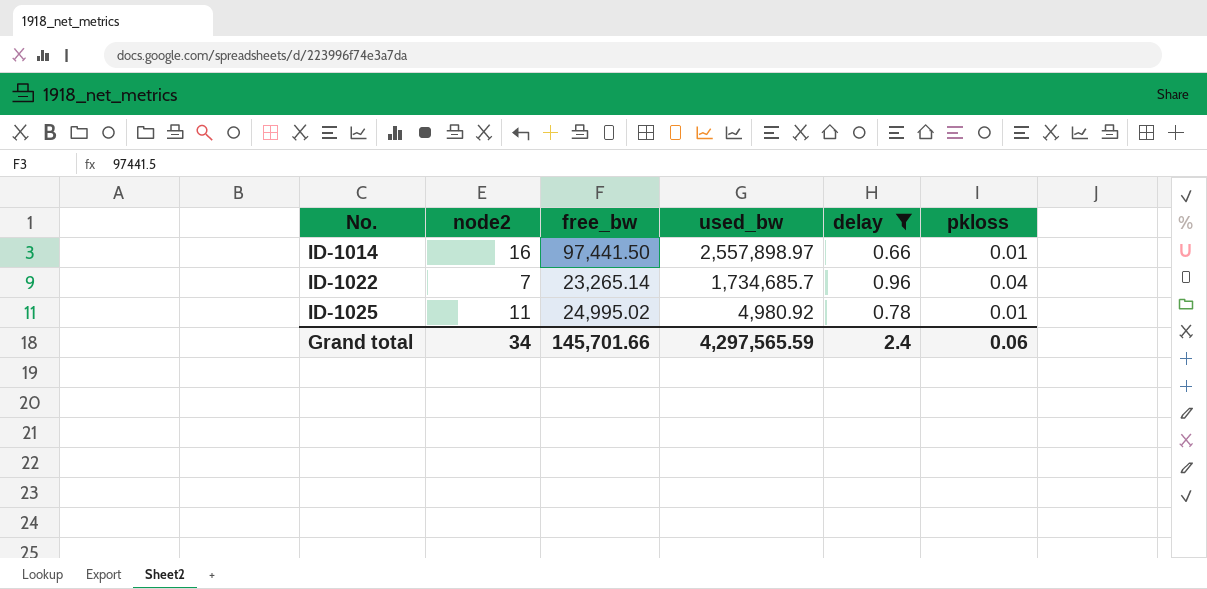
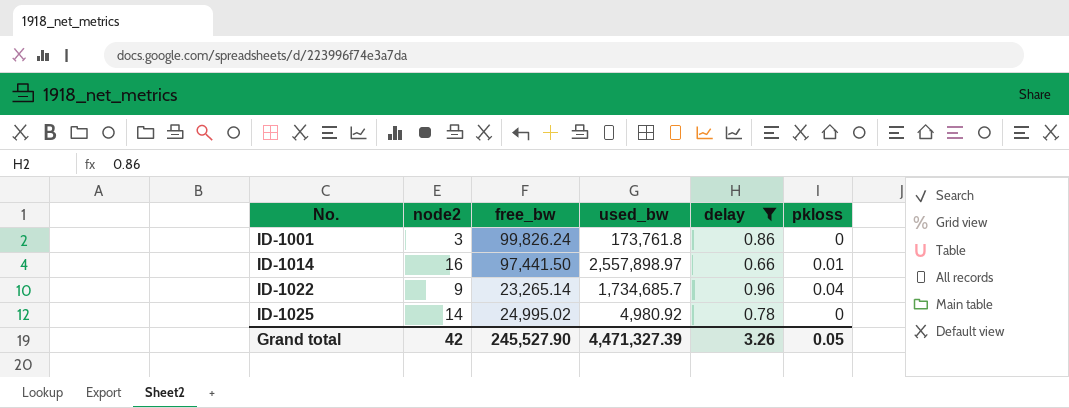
row ID-1001: none -> 3 | 99,826.24 | 173,761.8 | 0.86 | 0
ID-1022 | node2: 7 -> 9
ID-1025 | node2: 11 -> 14
ID-1025 | pkloss: 0.01 -> 0
Grand total | node2: 34 -> 42
Grand total | free_bw: 145,701.66 -> 245,527.90
Grand total | used_bw: 4,297,565.59 -> 4,471,327.39
Grand total | delay: 2.4 -> 3.26
Grand total | pkloss: 0.06 -> 0.05

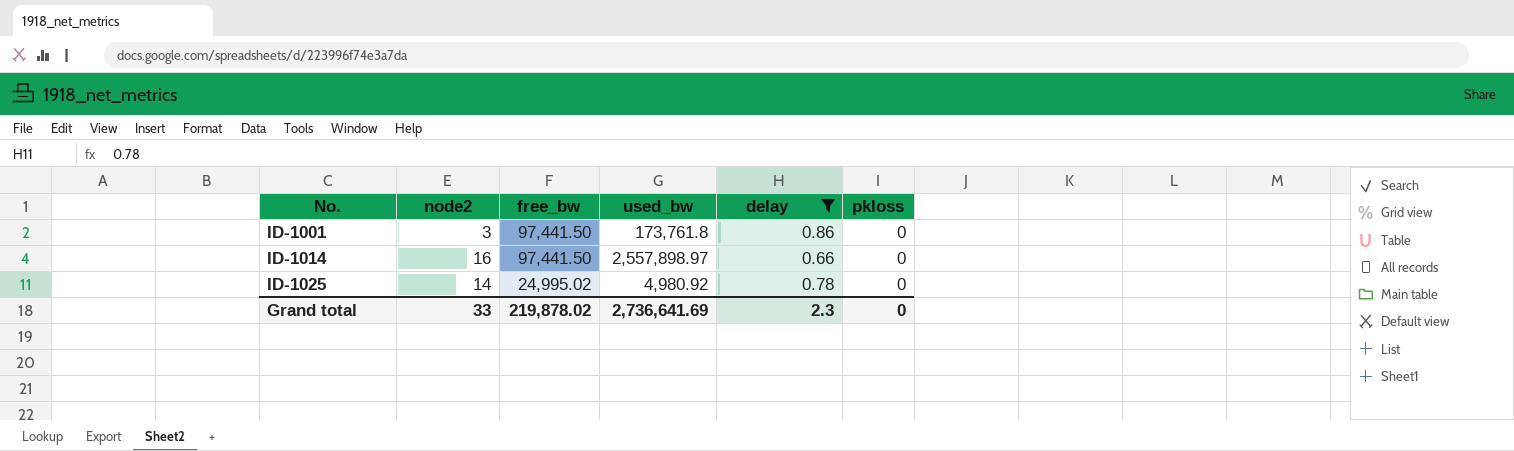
row ID-1022: 9 | 23,265.14 | 1,734,685.7 | 0.96 | 0.04 -> none
ID-1001 | free_bw: 99,826.24 -> 97,441.50
ID-1014 | pkloss: 0.01 -> 0
Grand total | node2: 42 -> 33
Grand total | free_bw: 245,527.90 -> 219,878.02
Grand total | used_bw: 4,471,327.39 -> 2,736,641.69
Grand total | delay: 3.26 -> 2.3
Grand total | pkloss: 0.05 -> 0

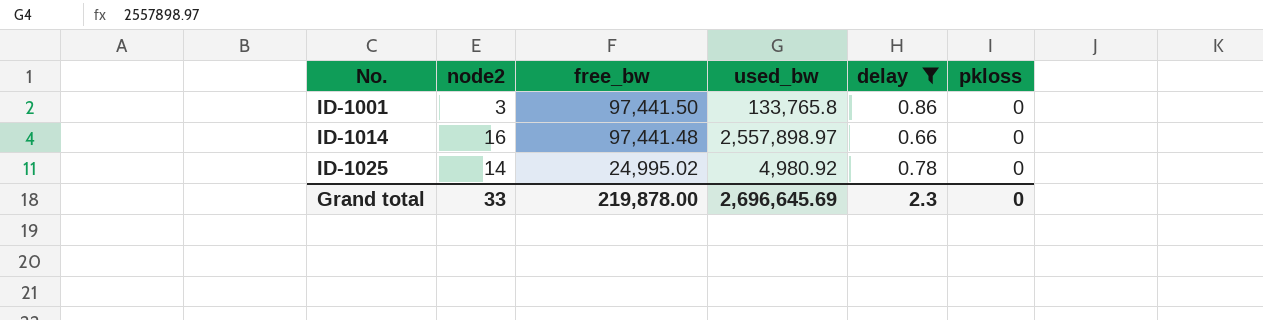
ID-1001 | used_bw: 173,761.8 -> 133,765.8
ID-1014 | free_bw: 97,441.50 -> 97,441.48
Grand total | free_bw: 219,878.02 -> 219,878.00
Grand total | used_bw: 2,736,641.69 -> 2,696,645.69

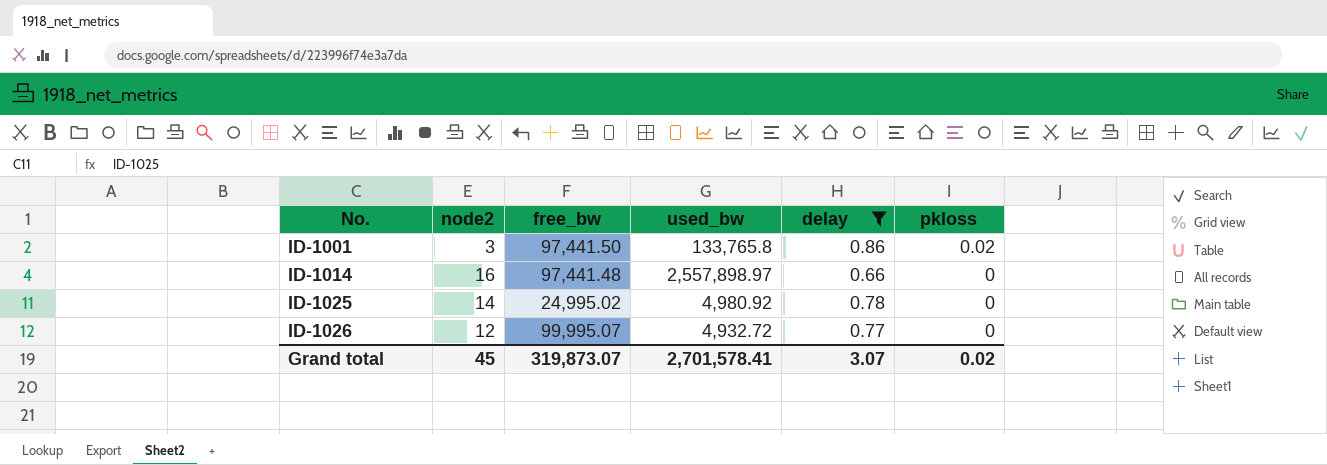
ID-1001 | pkloss: 0 -> 0.02
row ID-1026: none -> 12 | 99,995.07 | 4,932.72 | 0.77 | 0
Grand total | node2: 33 -> 45
Grand total | free_bw: 219,878.00 -> 319,873.07
Grand total | used_bw: 2,696,645.69 -> 2,701,578.41
Grand total | delay: 2.3 -> 3.07
Grand total | pkloss: 0 -> 0.02

